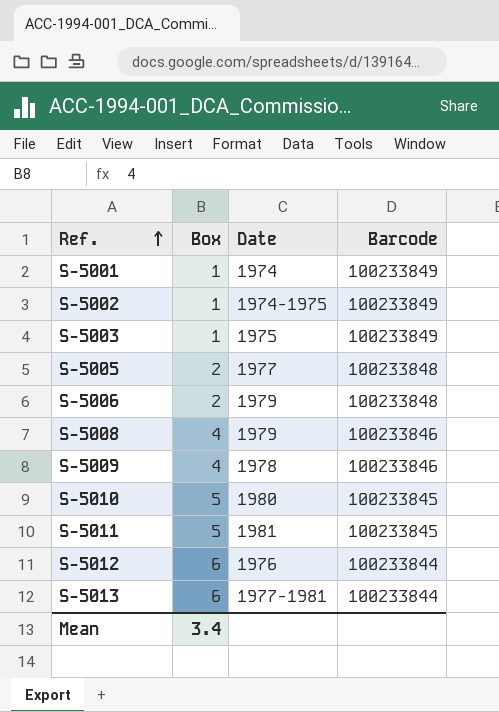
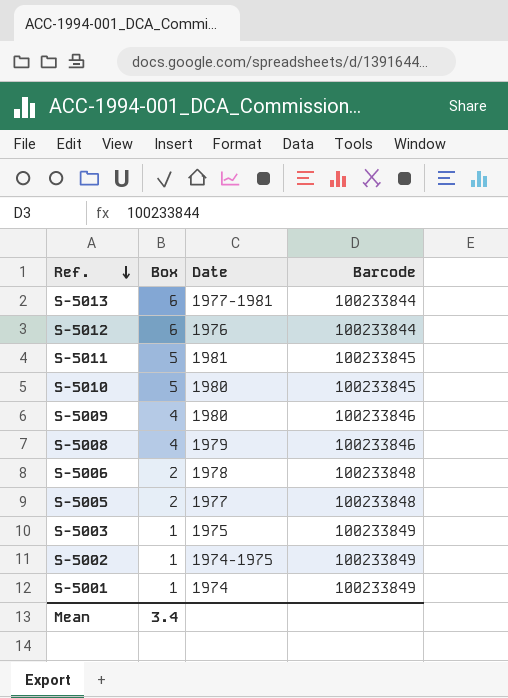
row order: Ref. ascending -> Ref. descending
S-5009 | Date: 1978 -> 1980
S-5006 | Date: 1979 -> 1978

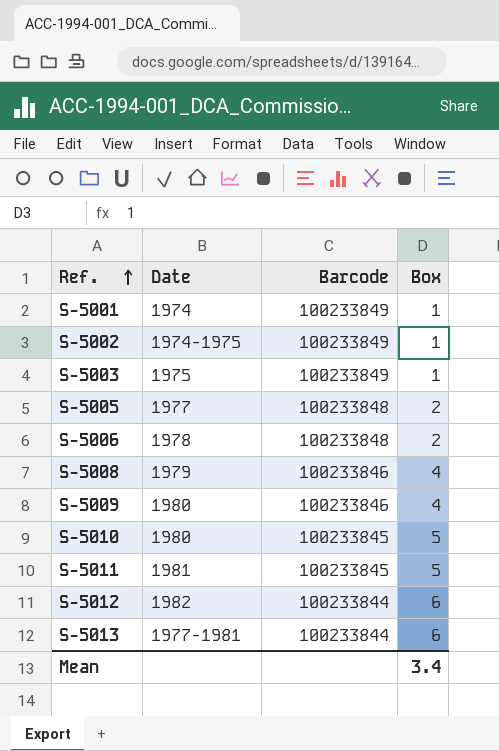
row order: Ref. descending -> Ref. ascending
column Box | position: 2 -> 4
S-5012 | Date: 1976 -> 1982

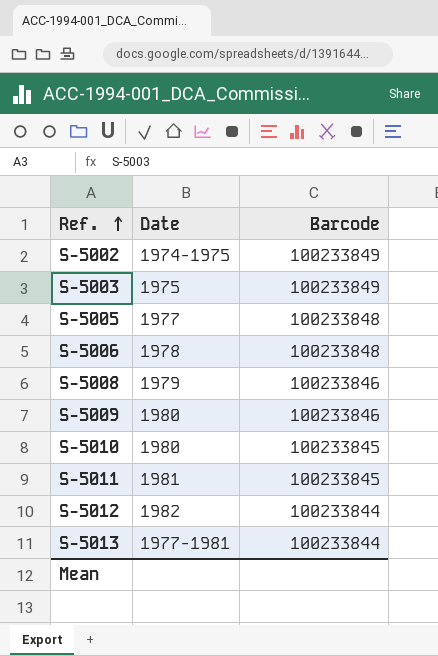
column Box | position: 4 -> none
row S-5001: 1974 | 100233849 | 1 -> none

